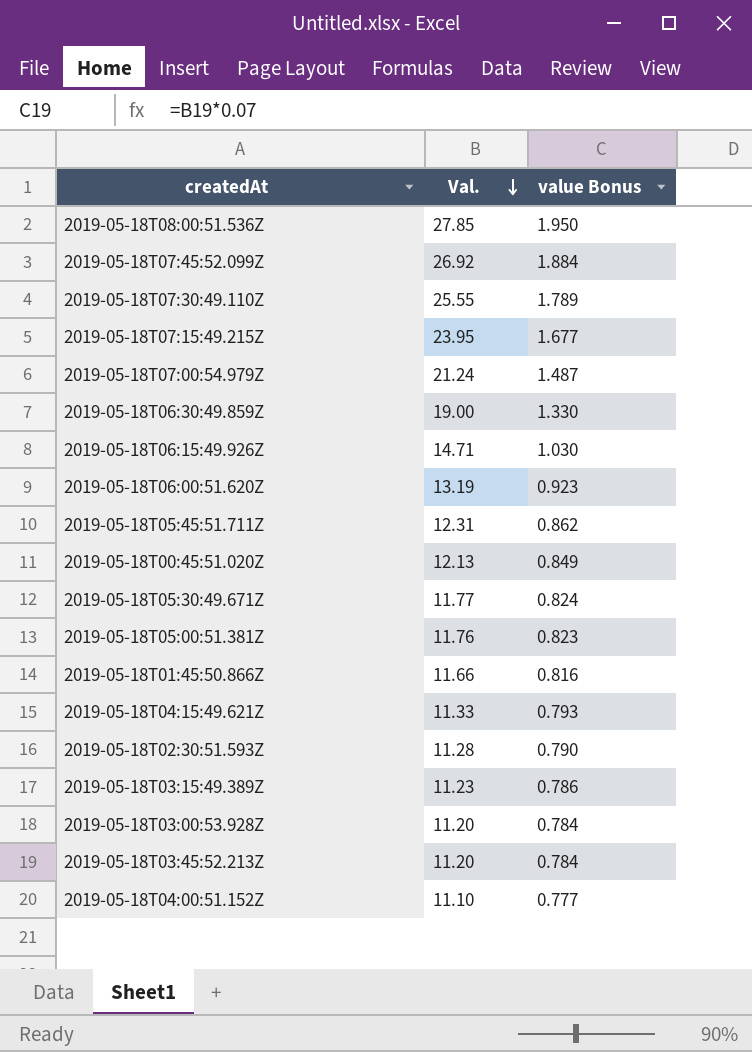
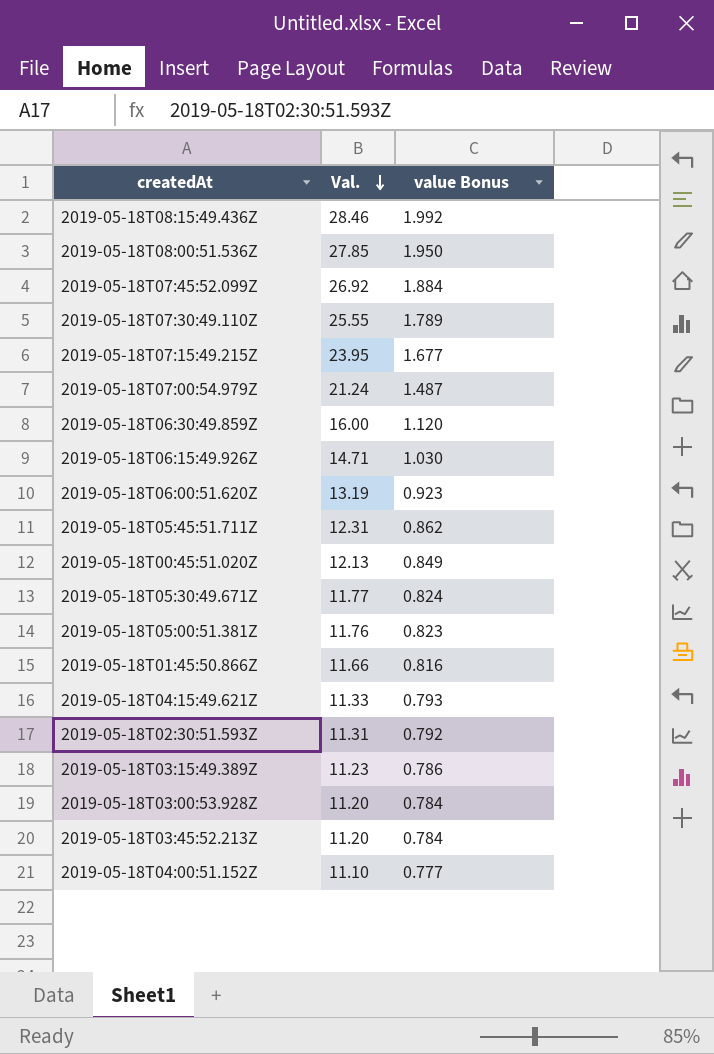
row 2019-05-18T08:15:49.436Z: none -> 28.46 | 1.992
2019-05-18T06:30:49.859Z | Val.: 19.00 -> 16.00
2019-05-18T06:30:49.859Z | value Bonus: 1.330 -> 1.120
2019-05-18T02:30:51.593Z | Val.: 11.28 -> 11.31
2019-05-18T02:30:51.593Z | value Bonus: 0.790 -> 0.792

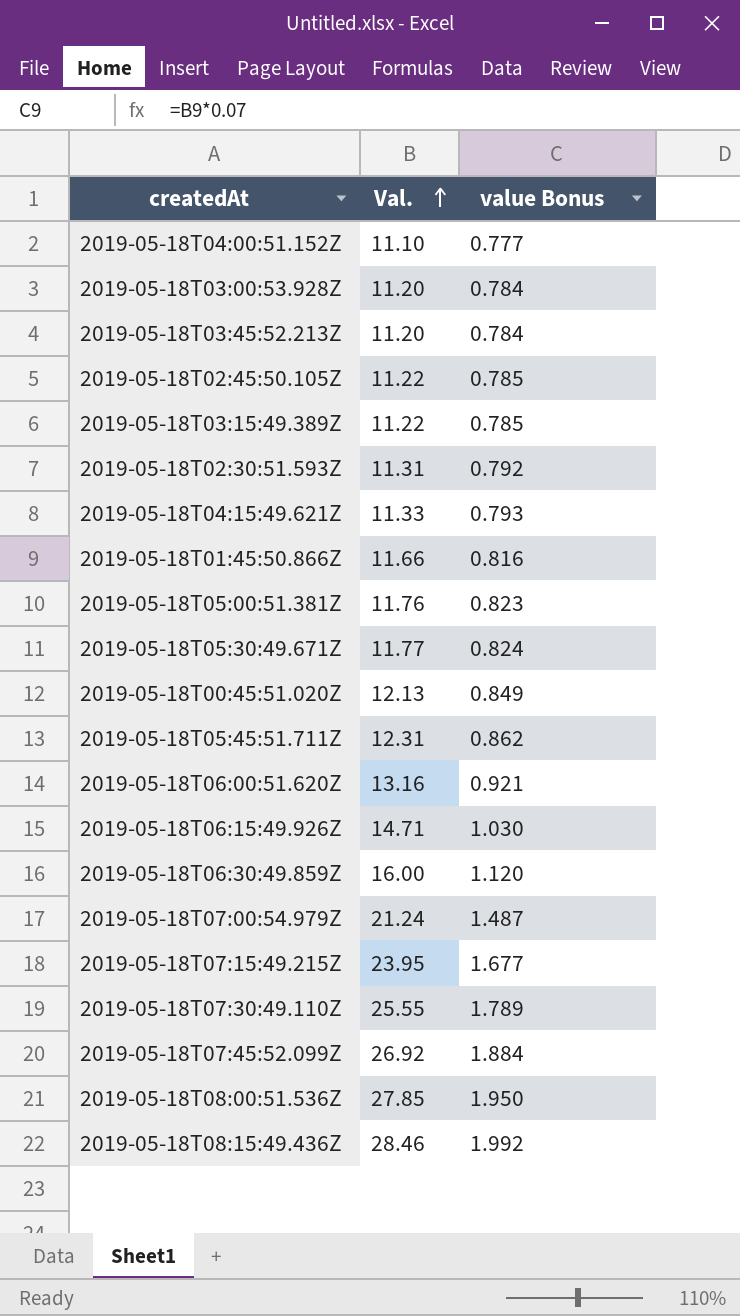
row order: Val. descending -> Val. ascending
row 2019-05-18T02:45:50.105Z: none -> 11.22 | 0.785
2019-05-18T03:15:49.389Z | Val.: 11.23 -> 11.22
2019-05-18T03:15:49.389Z | value Bonus: 0.786 -> 0.785
2019-05-18T06:00:51.620Z | Val.: 13.19 -> 13.16
2019-05-18T06:00:51.620Z | value Bonus: 0.923 -> 0.921

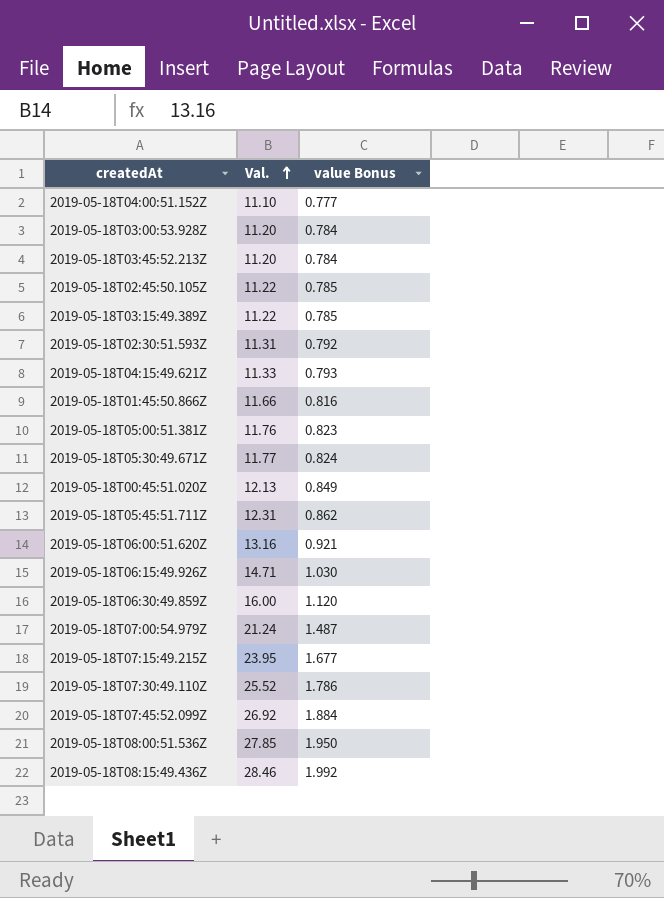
2019-05-18T07:30:49.110Z | Val.: 25.55 -> 25.52
2019-05-18T07:30:49.110Z | value Bonus: 1.789 -> 1.786

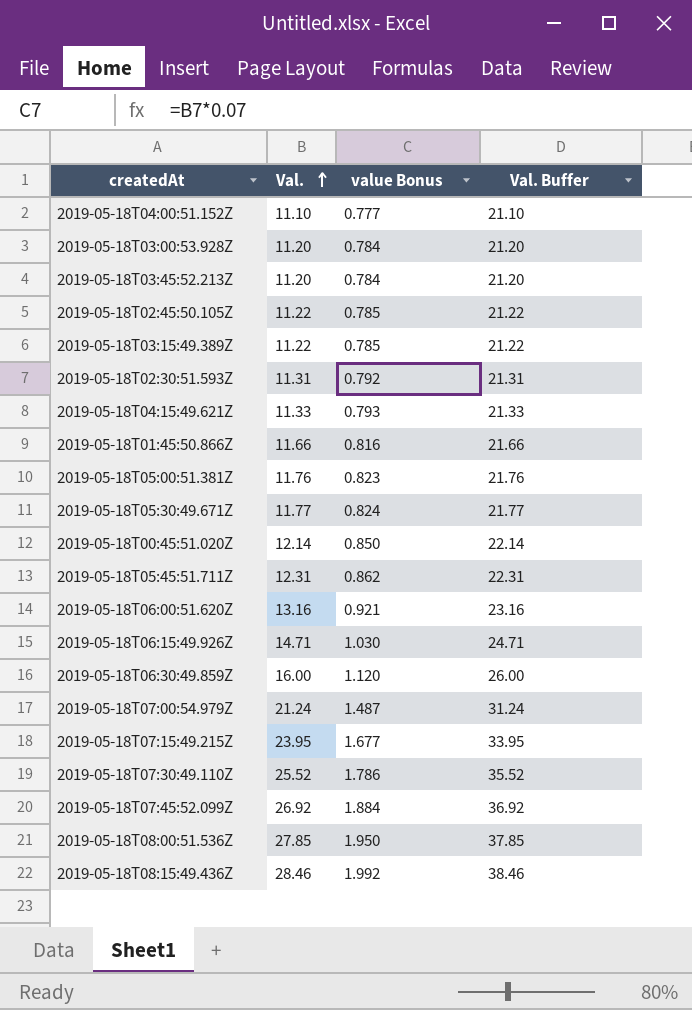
column Val. Buffer | formula: none -> [Val.] + 10
2019-05-18T00:45:51.020Z | Val.: 12.13 -> 12.14
2019-05-18T00:45:51.020Z | value Bonus: 0.849 -> 0.850

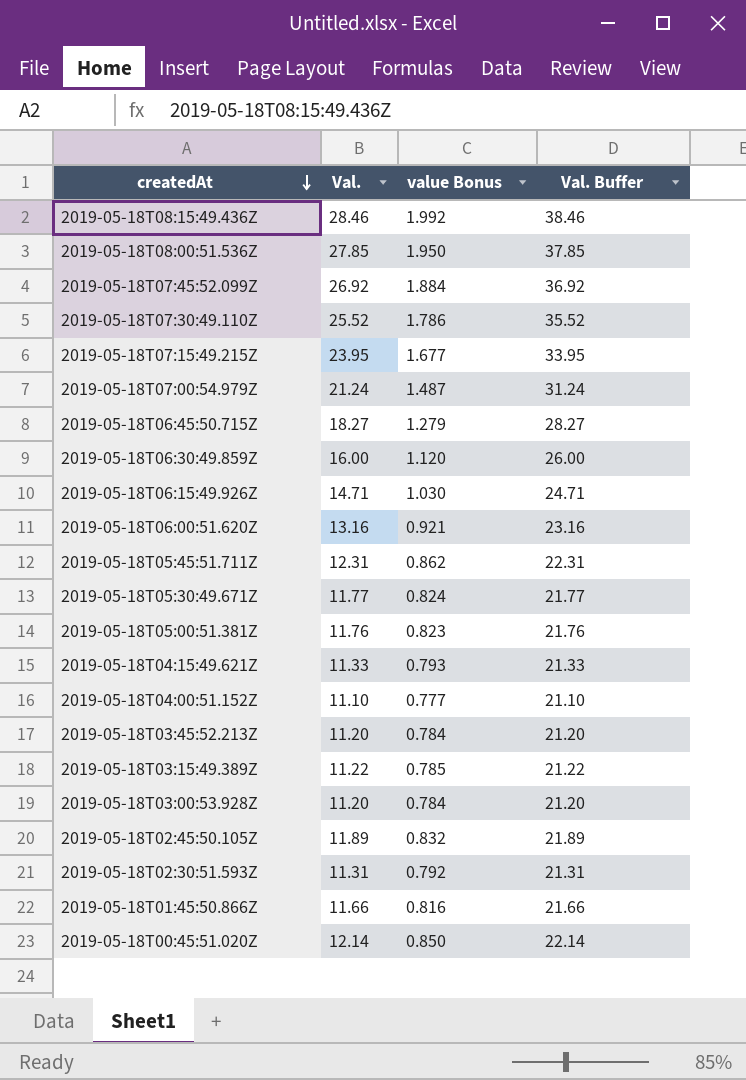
row order: Val. ascending -> createdAt descending
row 2019-05-18T06:45:50.715Z: none -> 18.27 | 1.279 | 28.27
2019-05-18T02:45:50.105Z | Val.: 11.22 -> 11.89
2019-05-18T02:45:50.105Z | value Bonus: 0.785 -> 0.832
2019-05-18T02:45:50.105Z | Val. Buffer: 21.22 -> 21.89

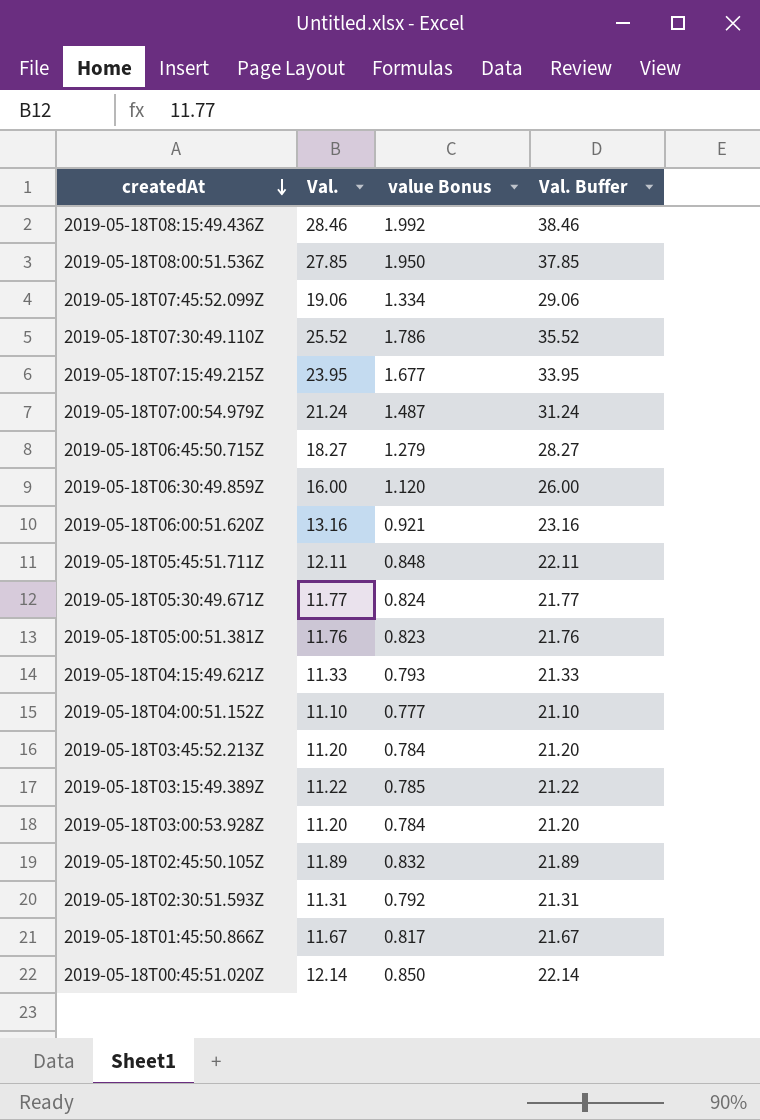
row 2019-05-18T06:15:49.926Z: 14.71 | 1.030 | 24.71 -> none
2019-05-18T07:45:52.099Z | Val.: 26.92 -> 19.06
2019-05-18T07:45:52.099Z | value Bonus: 1.884 -> 1.334
2019-05-18T07:45:52.099Z | Val. Buffer: 36.92 -> 29.06
2019-05-18T05:45:51.711Z | Val.: 12.31 -> 12.11
2019-05-18T05:45:51.711Z | value Bonus: 0.862 -> 0.848
2019-05-18T05:45:51.711Z | Val. Buffer: 22.31 -> 22.11
2019-05-18T01:45:50.866Z | Val.: 11.66 -> 11.67
2019-05-18T01:45:50.866Z | value Bonus: 0.816 -> 0.817
2019-05-18T01:45:50.866Z | Val. Buffer: 21.66 -> 21.67

